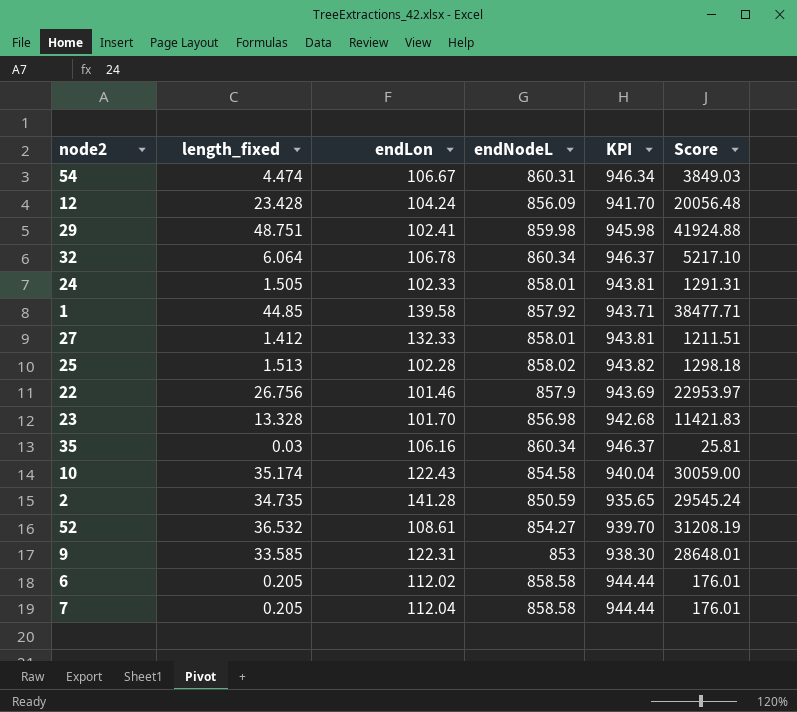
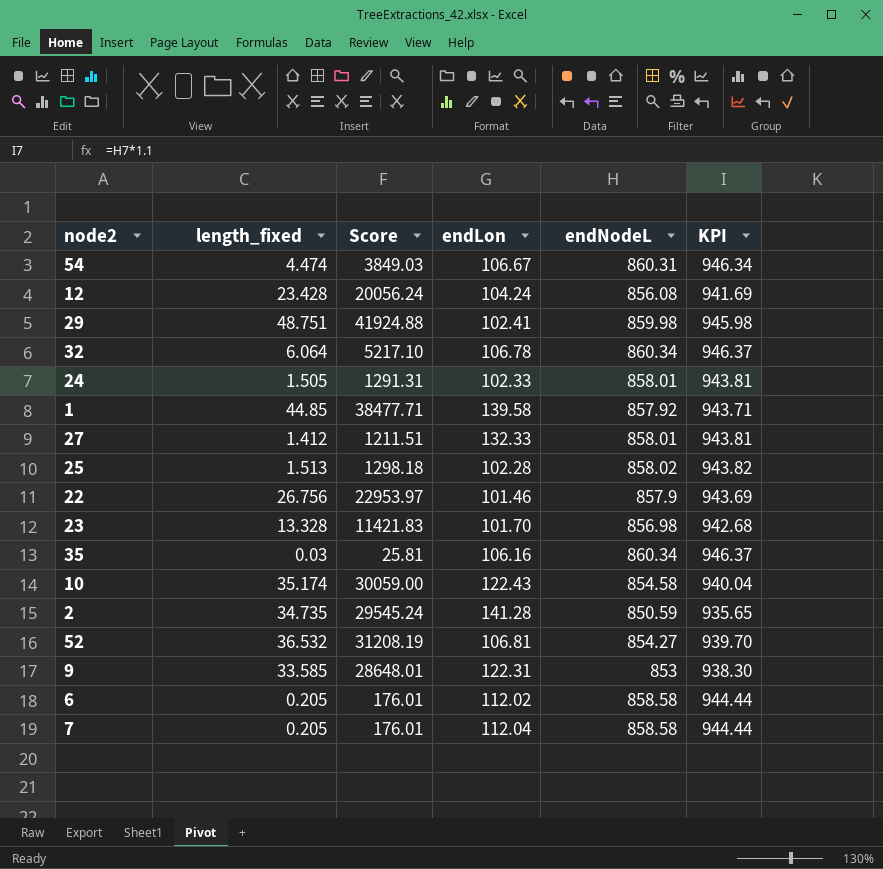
column Score | position: 6 -> 3
12 | Score: 20056.48 -> 20056.24
12 | endNodeL: 856.09 -> 856.08
12 | KPI: 941.70 -> 941.69
52 | endLon: 108.61 -> 106.81

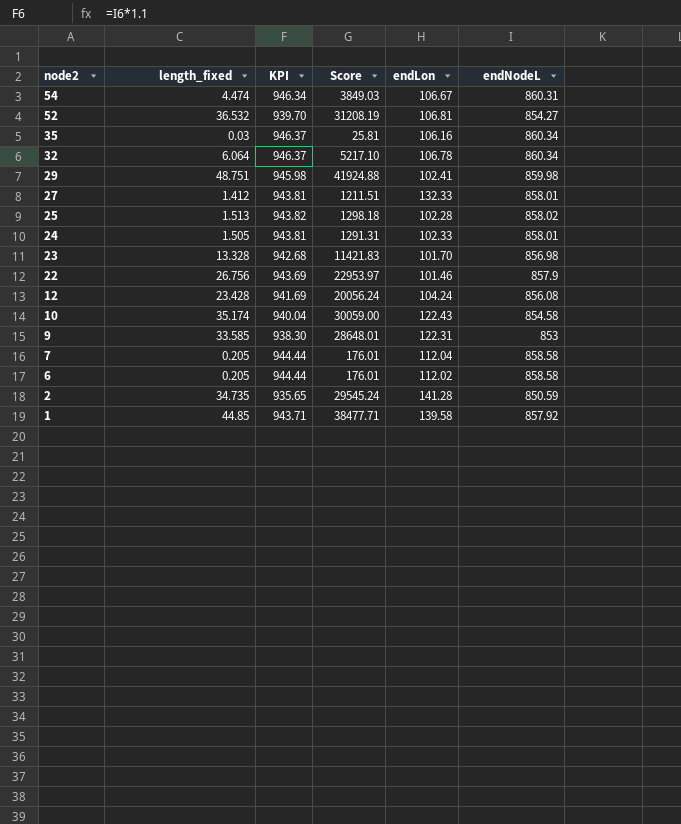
row order: none -> node2 descending
column KPI | position: 6 -> 3

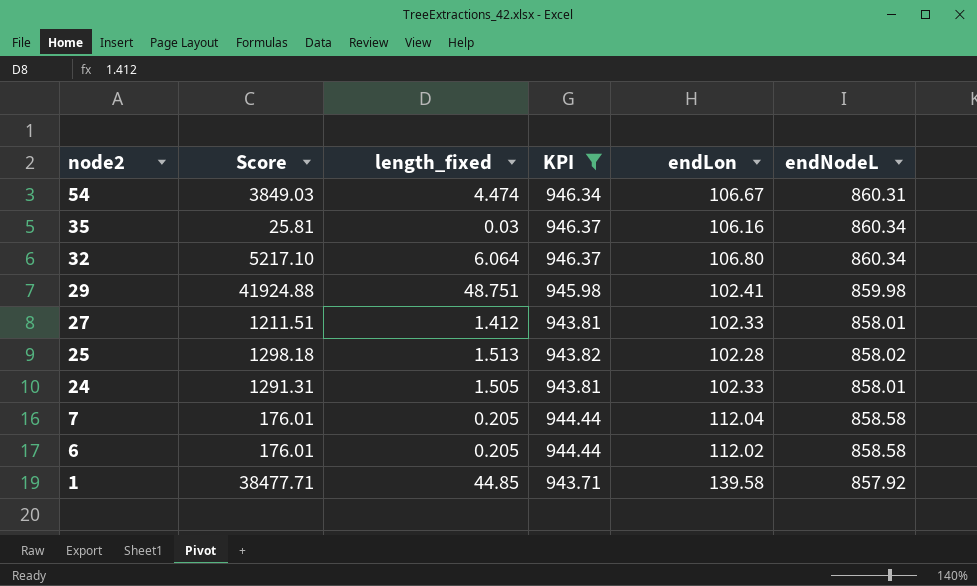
filter: none -> KPI >= 943.71
column Score | position: 4 -> 2
32 | endLon: 106.78 -> 106.80
27 | endLon: 132.33 -> 102.33

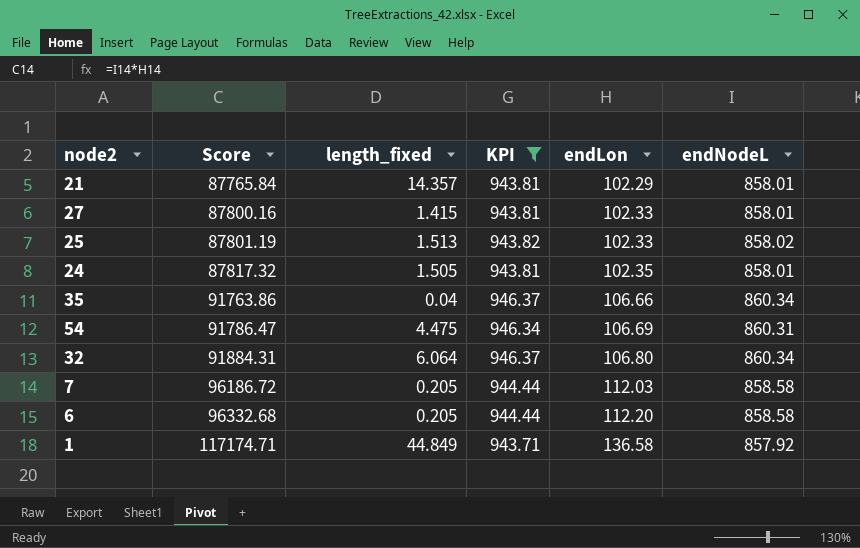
row order: node2 descending -> Score ascending
column Score | formula: [length_fixed] * [endNodeL] -> [endLon] * [endNodeL]
row 29: 41924.88 | 48.751 | 945.98 | 102.41 | 859.98 -> none
row 21: none -> 87765.84 | 14.357 | 943.81 | 102.29 | 858.01
27 | length_fixed: 1.412 -> 1.415
25 | endLon: 102.28 -> 102.33
24 | endLon: 102.33 -> 102.35
35 | length_fixed: 0.03 -> 0.04
35 | endLon: 106.16 -> 106.66
54 | length_fixed: 4.474 -> 4.475
54 | endLon: 106.67 -> 106.69
7 | endLon: 112.04 -> 112.03
6 | endLon: 112.02 -> 112.20
1 | length_fixed: 44.85 -> 44.849
1 | endLon: 139.58 -> 136.58

